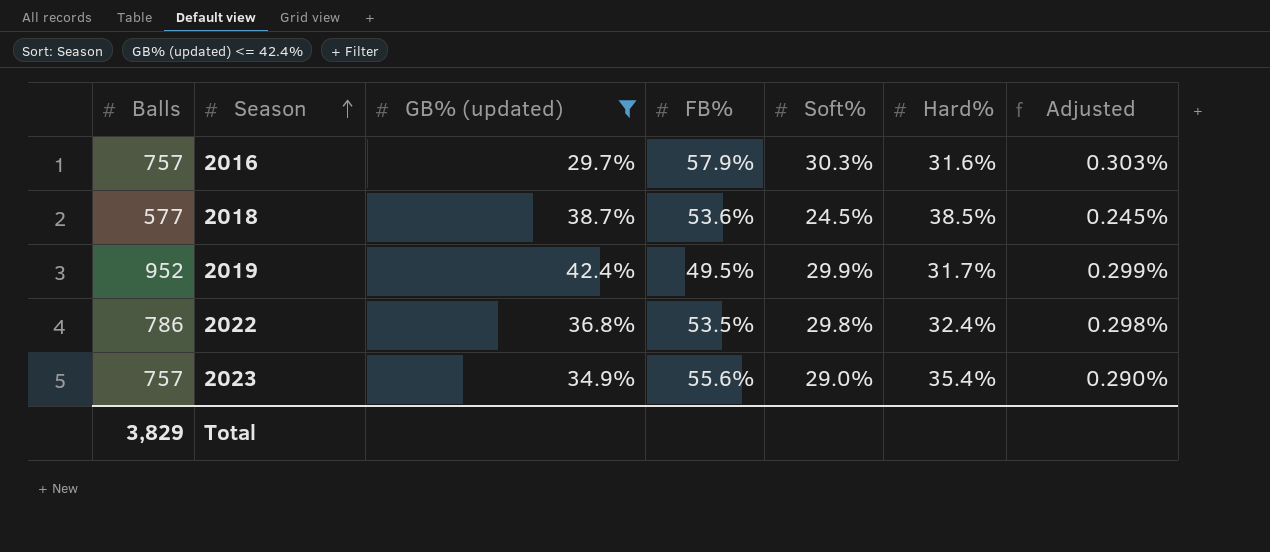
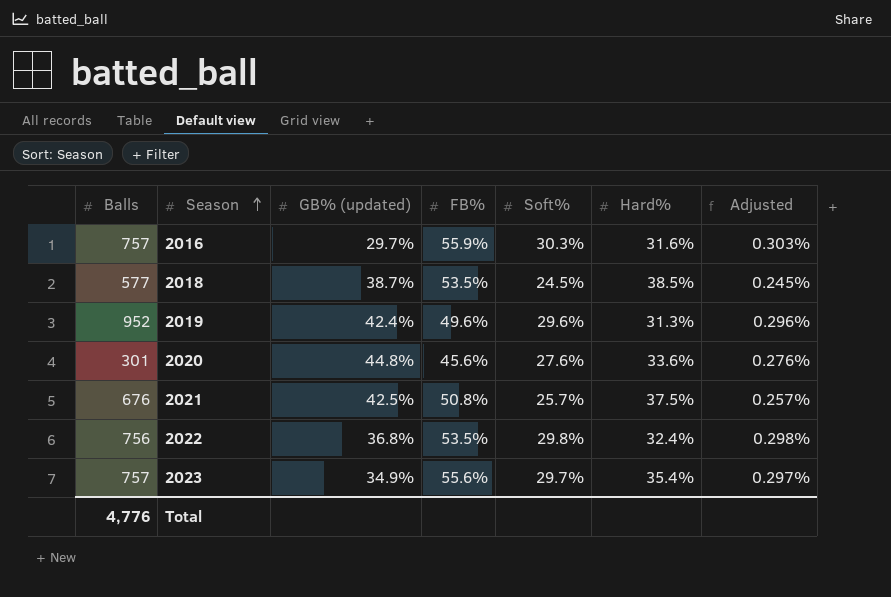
filter: GB% (updated) <= 42.4% -> none
2016 | FB%: 57.9% -> 55.9%
2018 | FB%: 53.6% -> 53.5%
2019 | FB%: 49.5% -> 49.6%
2019 | Soft%: 29.9% -> 29.6%
2019 | Hard%: 31.7% -> 31.3%
2019 | Adjusted: 0.299% -> 0.296%
2022 | Balls: 786 -> 756
2023 | Soft%: 29.0% -> 29.7%
2023 | Adjusted: 0.290% -> 0.297%
Total | Balls: 3,829 -> 4,776

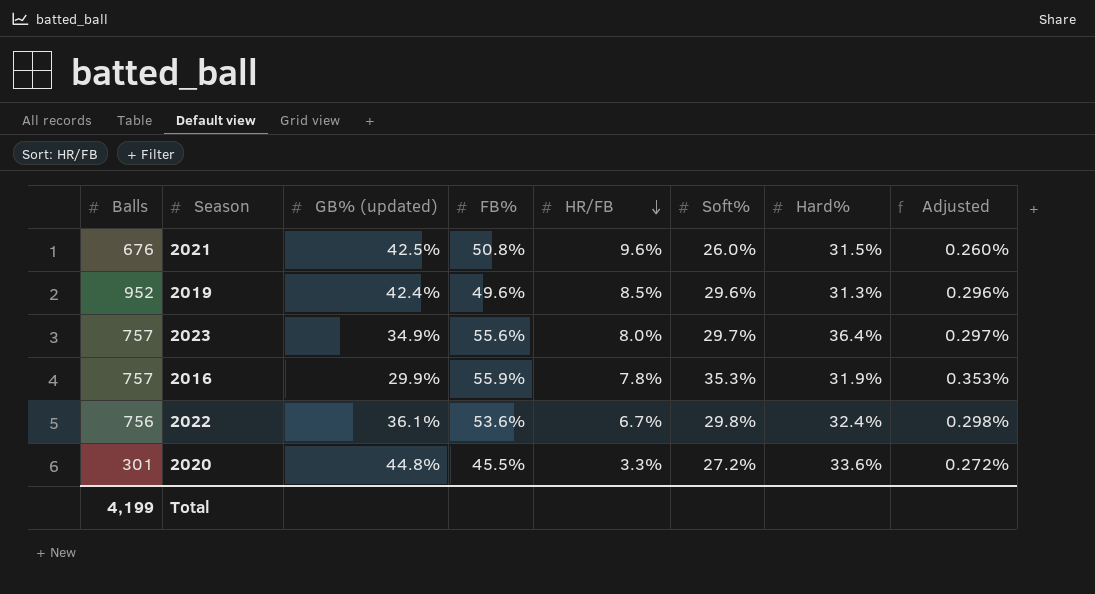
row order: Season ascending -> HR/FB descending
column HR/FB | position: none -> 5
row 2018: 577 | 38.7% | 53.5% | 24.5% | 38.5% | 0.245% -> none
2021 | Soft%: 25.7% -> 26.0%
2021 | Hard%: 37.5% -> 31.5%
2021 | Adjusted: 0.257% -> 0.260%
2023 | Hard%: 35.4% -> 36.4%
2016 | GB% (updated): 29.7% -> 29.9%
2016 | Soft%: 30.3% -> 35.3%
2016 | Hard%: 31.6% -> 31.9%
2016 | Adjusted: 0.303% -> 0.353%
2022 | GB% (updated): 36.8% -> 36.1%
2022 | FB%: 53.5% -> 53.6%
2020 | FB%: 45.6% -> 45.5%
2020 | Soft%: 27.6% -> 27.2%
2020 | Adjusted: 0.276% -> 0.272%
Total | Balls: 4,776 -> 4,199

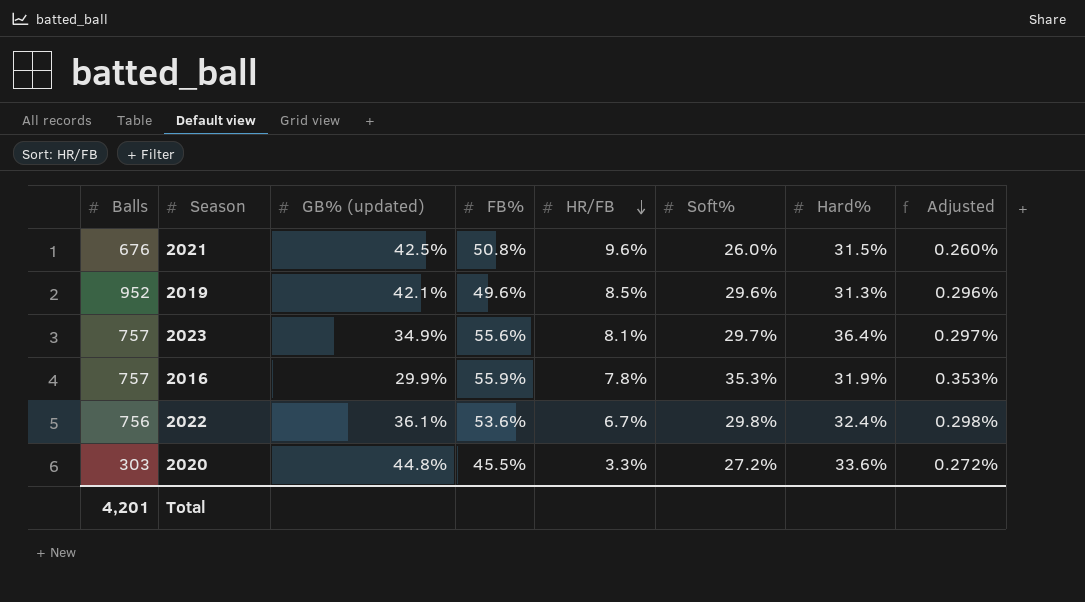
2019 | GB% (updated): 42.4% -> 42.1%
2023 | HR/FB: 8.0% -> 8.1%
2020 | Balls: 301 -> 303
Total | Balls: 4,199 -> 4,201

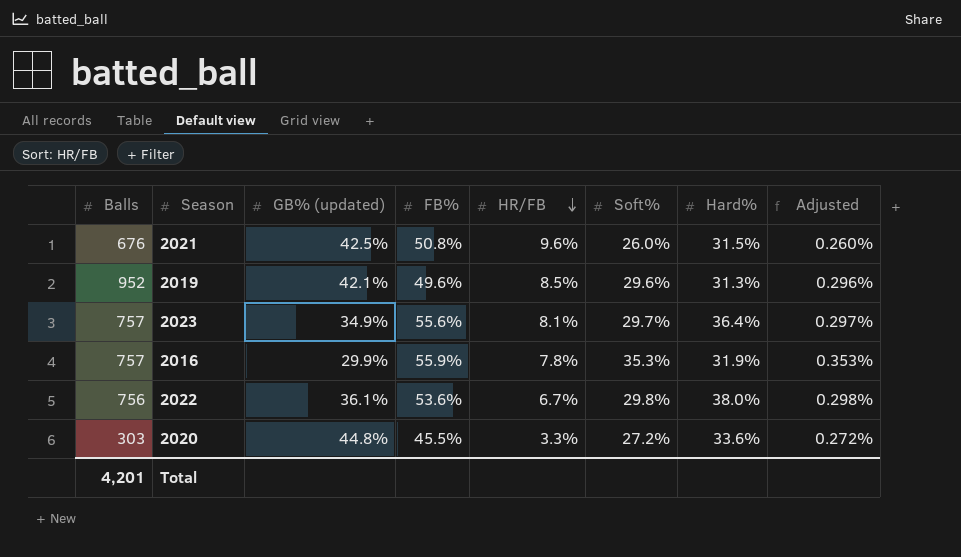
2022 | Hard%: 32.4% -> 38.0%

